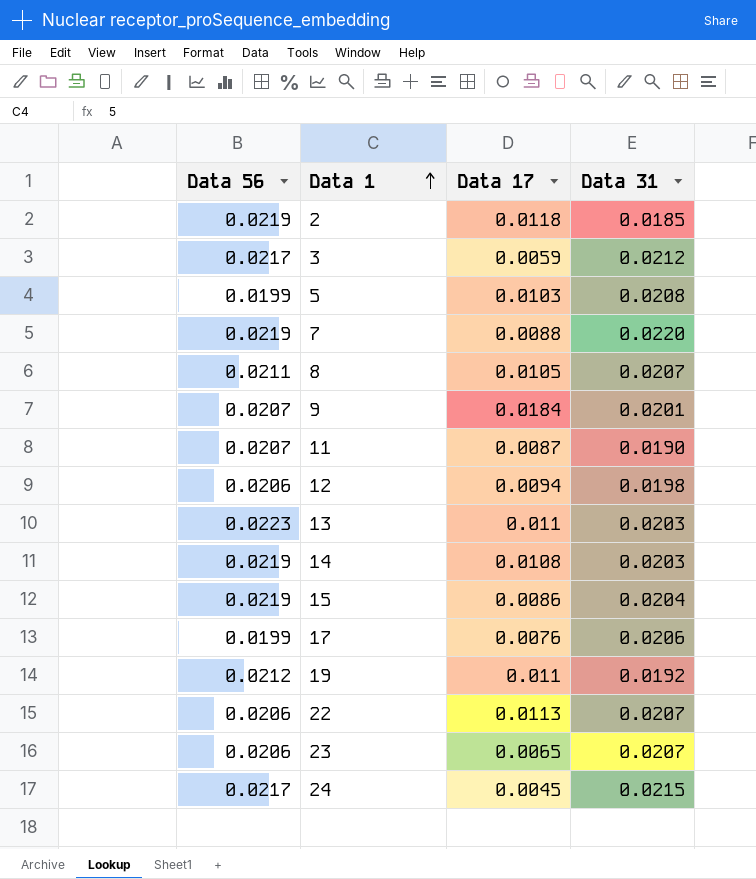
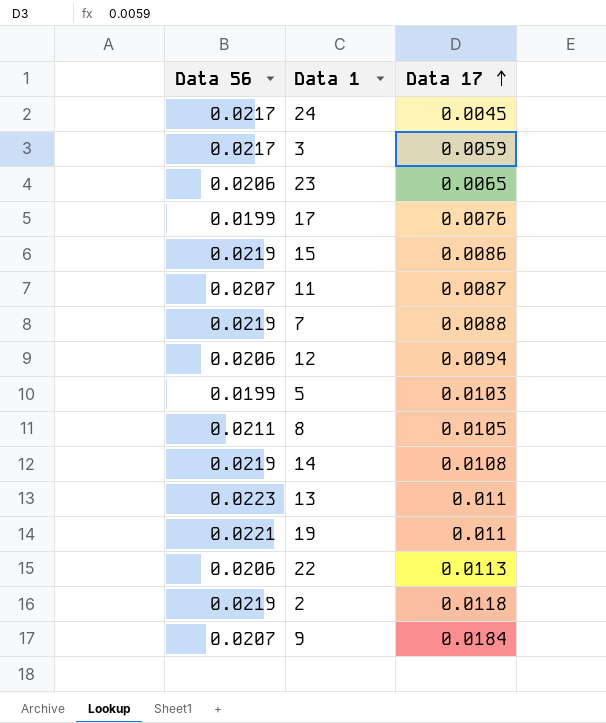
row order: Data 1 ascending -> Data 17 ascending
column Data 31 | position: 4 -> none
19 | Data 56: 0.0212 -> 0.0221

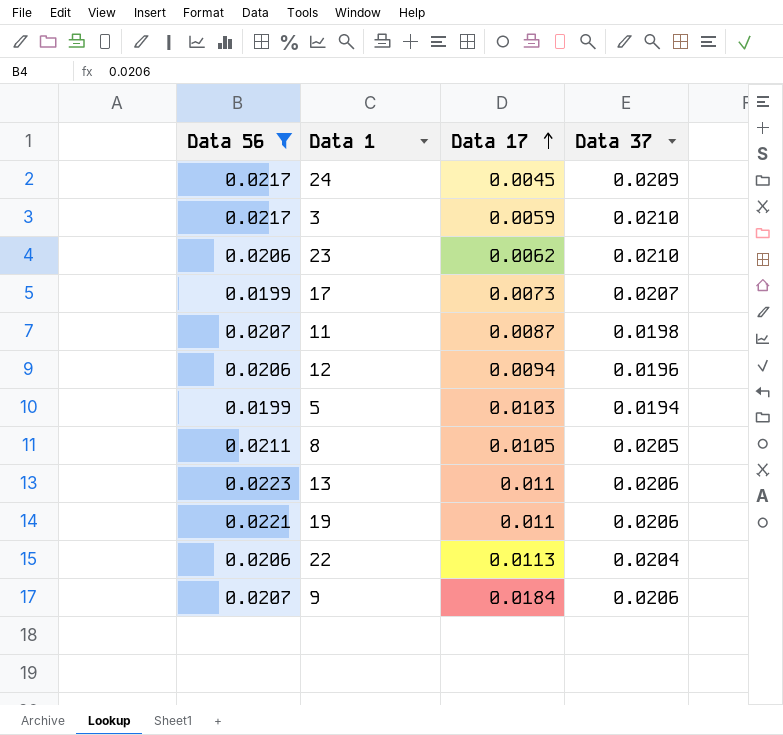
filter: none -> Data 56 != 0.0219
column Data 37 | position: none -> 4
23 | Data 17: 0.0065 -> 0.0062
17 | Data 17: 0.0076 -> 0.0073

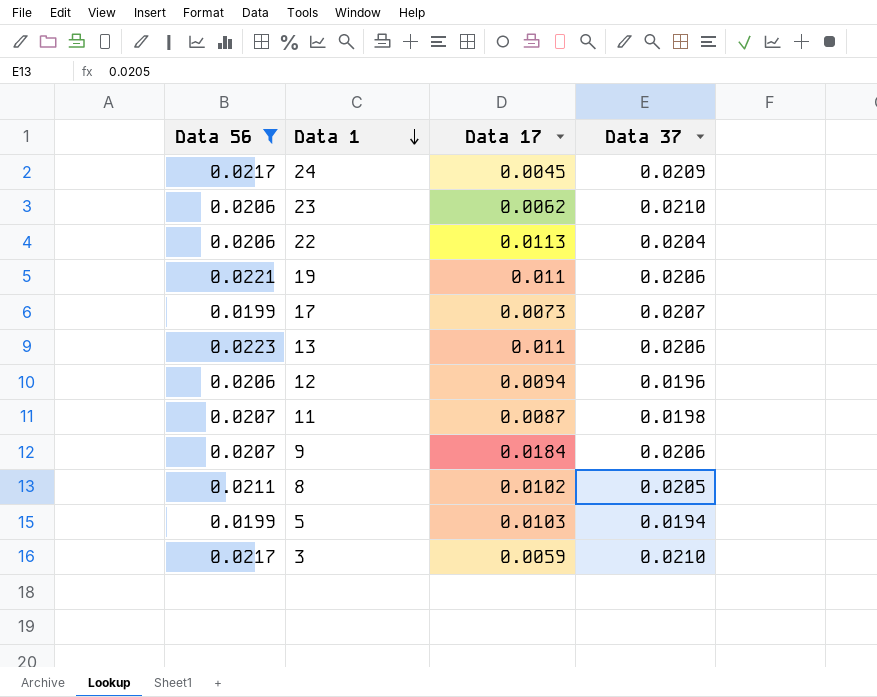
row order: Data 17 ascending -> Data 1 descending
8 | Data 17: 0.0105 -> 0.0102

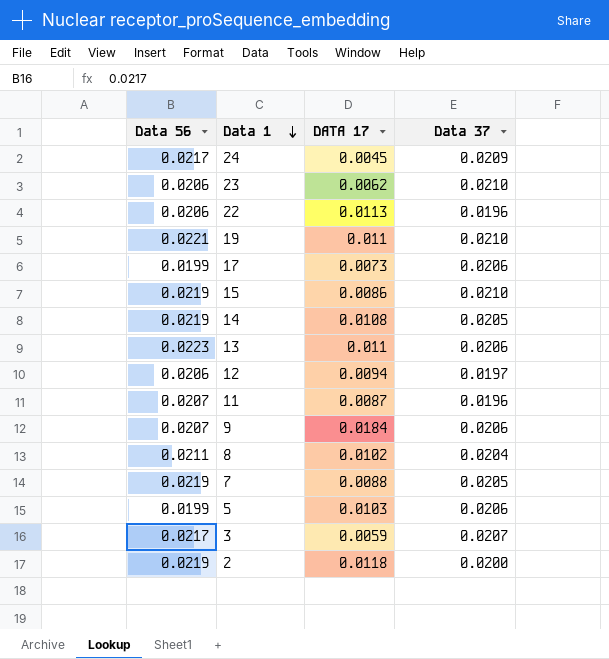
filter: Data 56 != 0.0219 -> none
column name: Data 17 -> DATA 17
22 | Data 37: 0.0204 -> 0.0196
19 | Data 37: 0.0206 -> 0.0210
17 | Data 37: 0.0207 -> 0.0206
12 | Data 37: 0.0196 -> 0.0197
11 | Data 37: 0.0198 -> 0.0196
8 | Data 37: 0.0205 -> 0.0204
5 | Data 37: 0.0194 -> 0.0206
3 | Data 37: 0.0210 -> 0.0207

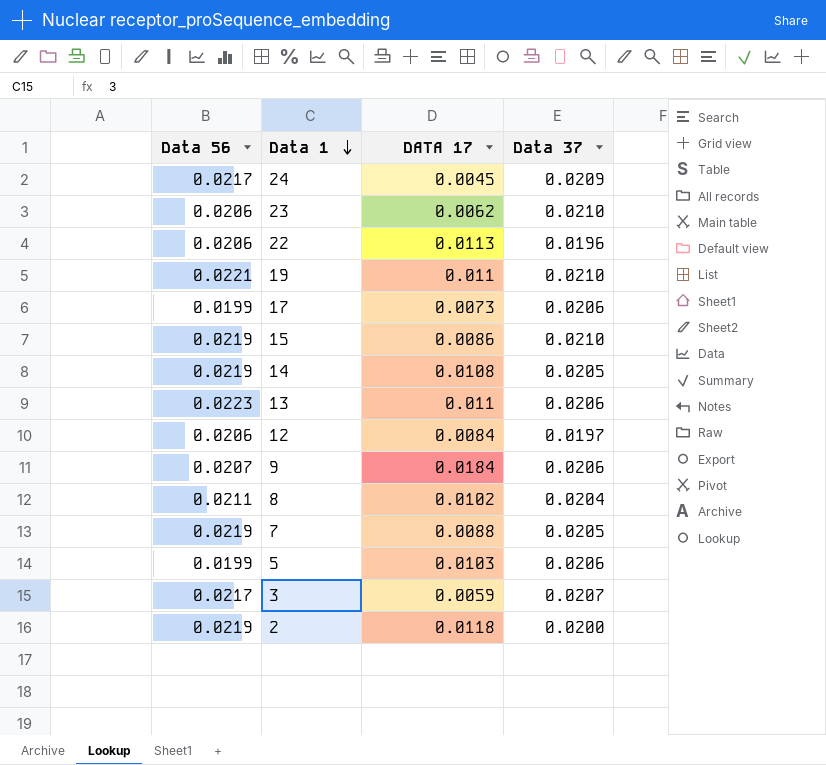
row 11: 0.0207 | 0.0087 | 0.0196 -> none
12 | DATA 17: 0.0094 -> 0.0084

